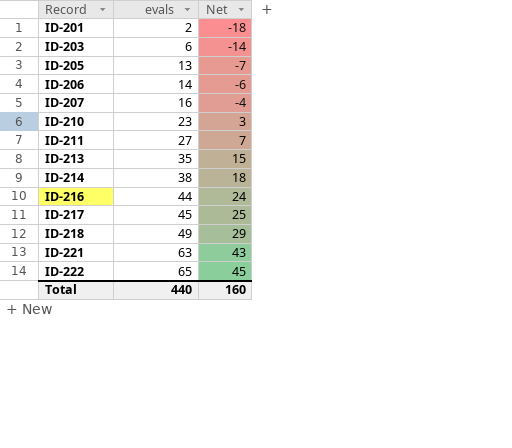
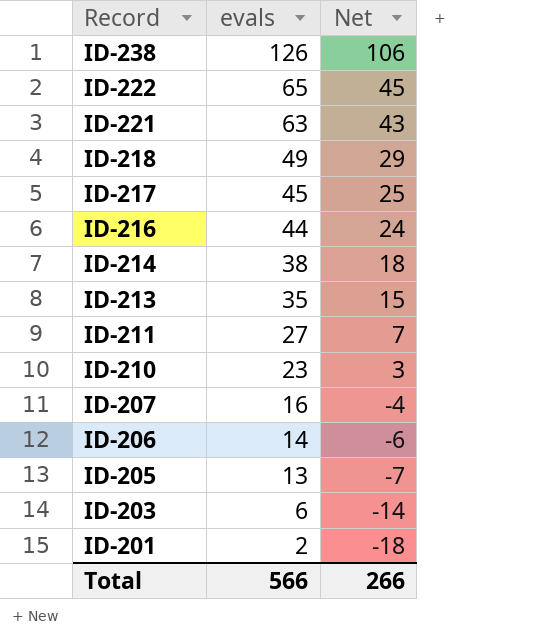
row order: Record ascending -> Record descending
row ID-238: none -> 126 | 106
Total | evals: 440 -> 566
Total | Net: 160 -> 266

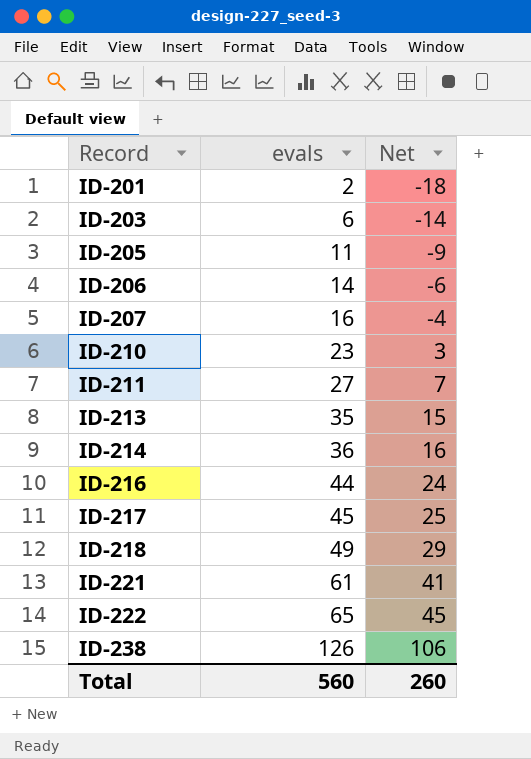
row order: Record descending -> Record ascending
ID-205 | evals: 13 -> 11
ID-205 | Net: -7 -> -9
ID-214 | evals: 38 -> 36
ID-214 | Net: 18 -> 16
ID-221 | evals: 63 -> 61
ID-221 | Net: 43 -> 41
Total | evals: 566 -> 560
Total | Net: 266 -> 260

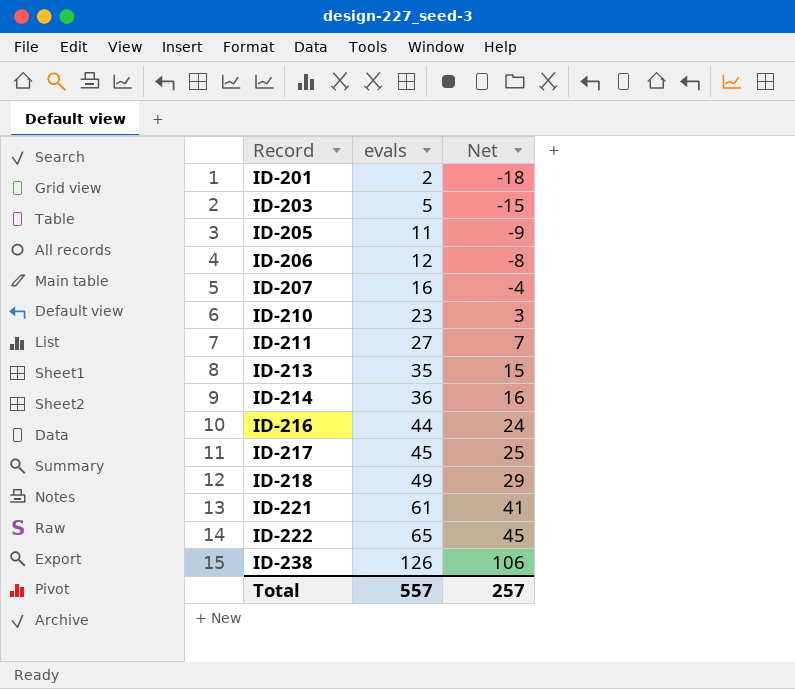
ID-203 | evals: 6 -> 5
ID-203 | Net: -14 -> -15
ID-206 | evals: 14 -> 12
ID-206 | Net: -6 -> -8
Total | evals: 560 -> 557
Total | Net: 260 -> 257

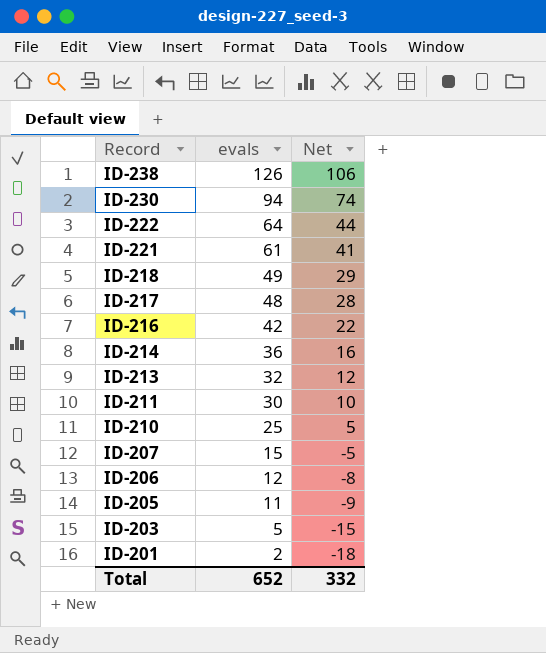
row order: Record ascending -> Record descending
row ID-230: none -> 94 | 74
ID-222 | evals: 65 -> 64
ID-222 | Net: 45 -> 44
ID-217 | evals: 45 -> 48
ID-217 | Net: 25 -> 28
ID-216 | evals: 44 -> 42
ID-216 | Net: 24 -> 22
ID-213 | evals: 35 -> 32
ID-213 | Net: 15 -> 12
ID-211 | evals: 27 -> 30
ID-211 | Net: 7 -> 10
ID-210 | evals: 23 -> 25
ID-210 | Net: 3 -> 5
ID-207 | evals: 16 -> 15
ID-207 | Net: -4 -> -5
Total | evals: 557 -> 652
Total | Net: 257 -> 332

